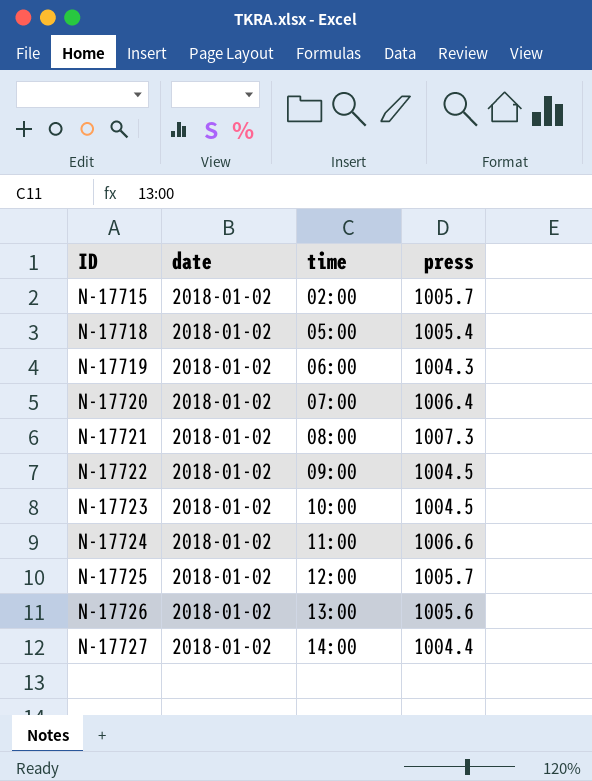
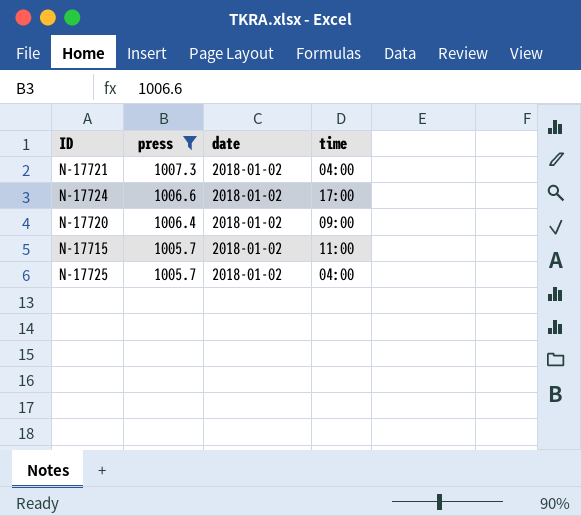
filter: none -> press >= 1005.7
row order: ID ascending -> press descending
column press | position: 4 -> 2
N-17721 | time: 08:00 -> 04:00
N-17724 | time: 11:00 -> 17:00
N-17720 | time: 07:00 -> 09:00
N-17715 | time: 02:00 -> 11:00
N-17725 | time: 12:00 -> 04:00

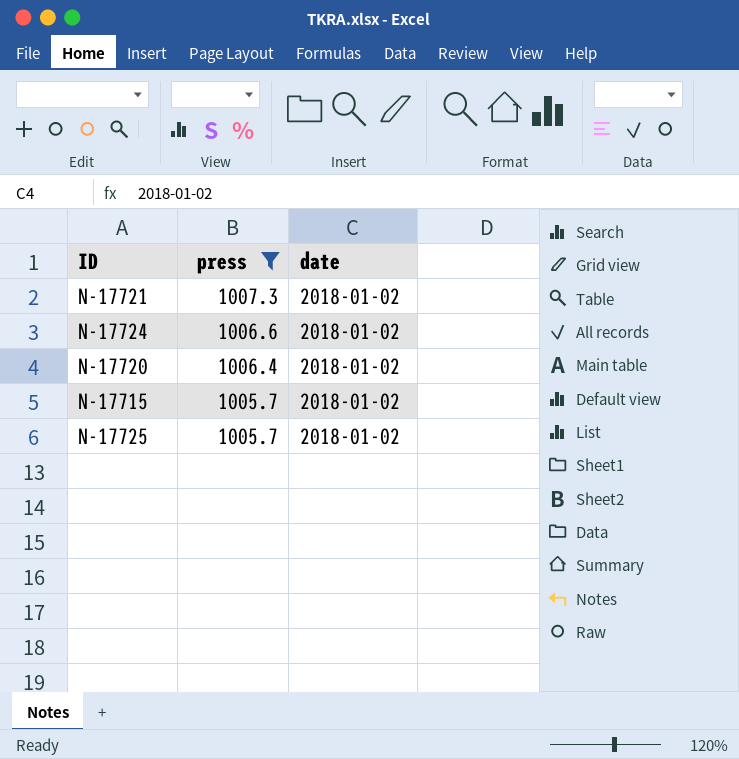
column time | position: 4 -> none

